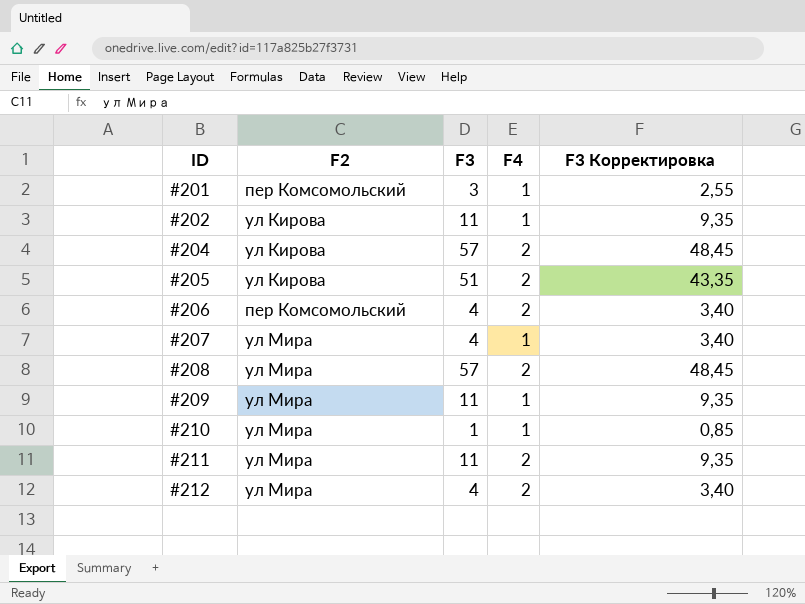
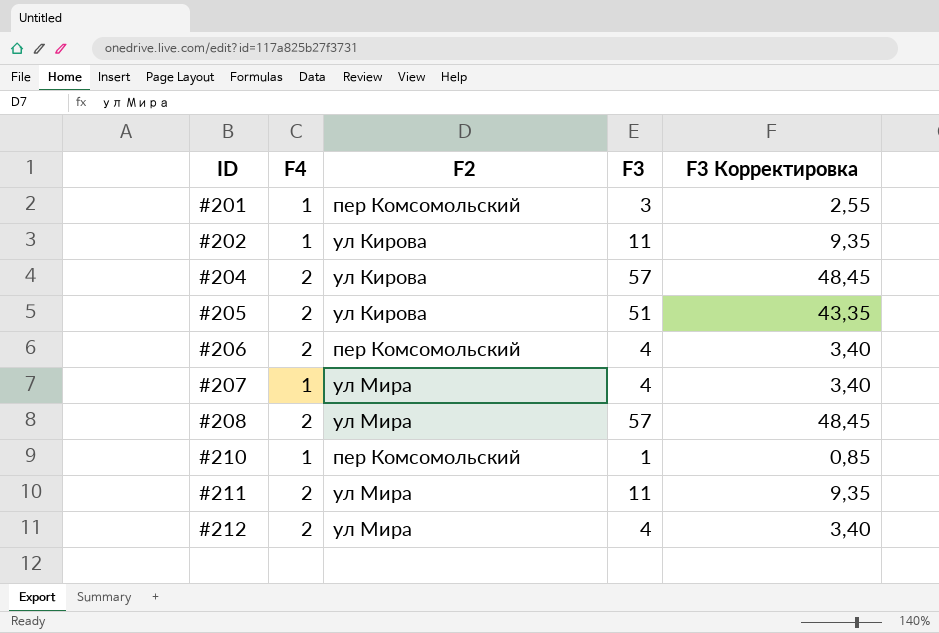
column F4 | position: 4 -> 2
row #209: ул Мира | 11 | 1 | 9,35 -> none
#210 | F2: ул Мира -> пер Комсомольский

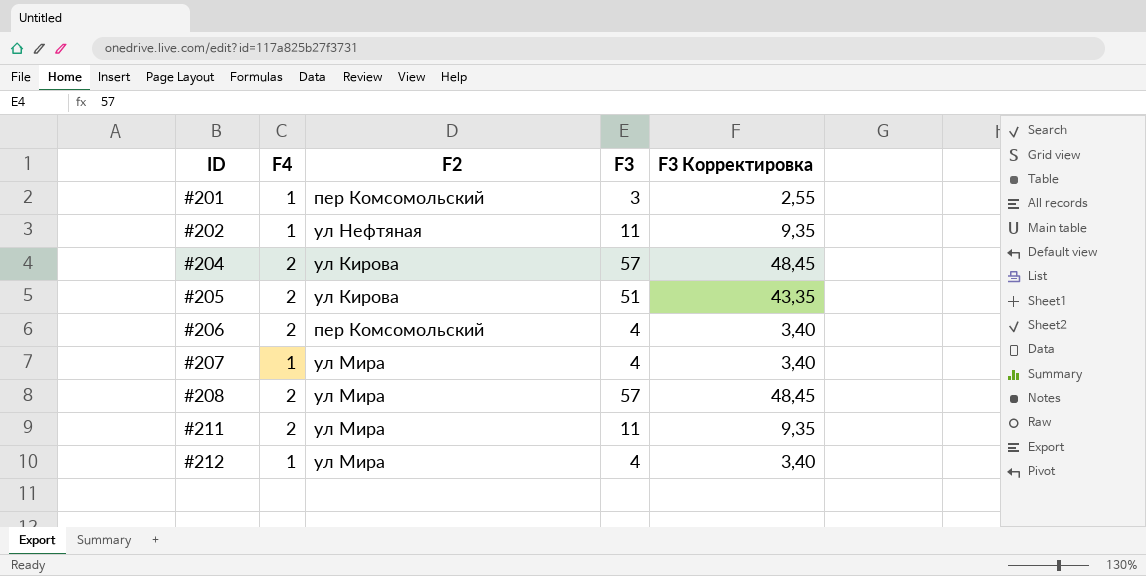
row #210: 1 | пер Комсомольский | 1 | 0,85 -> none
#202 | F2: ул Кирова -> ул Нефтяная
#212 | F4: 2 -> 1

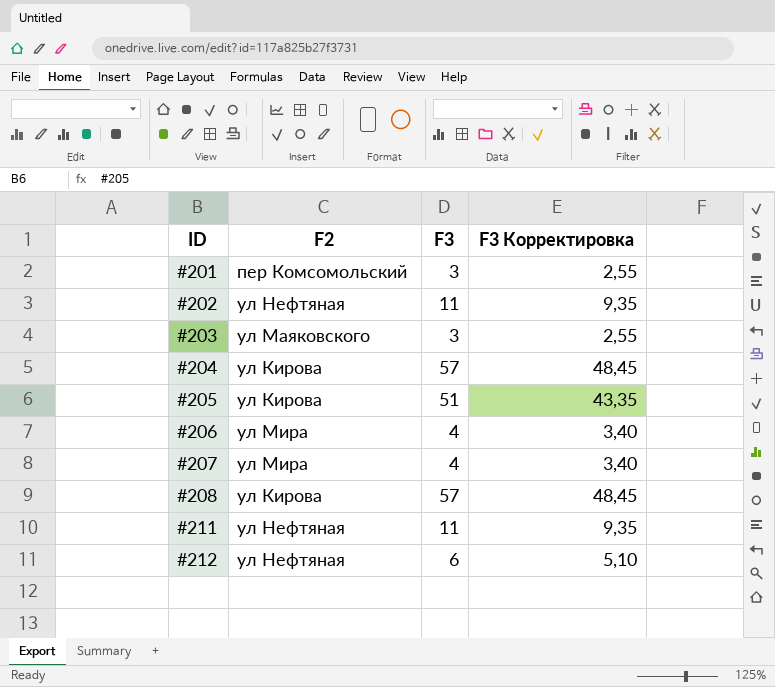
column F4 | position: 2 -> none
row #203: none -> ул Маяковского | 3 | 2,55
#206 | F2: пер Комсомольский -> ул Мира
#208 | F2: ул Мира -> ул Кирова
#211 | F2: ул Мира -> ул Нефтяная
#212 | F2: ул Мира -> ул Нефтяная
#212 | F3: 4 -> 6
#212 | F3 Корректировка: 3,40 -> 5,10

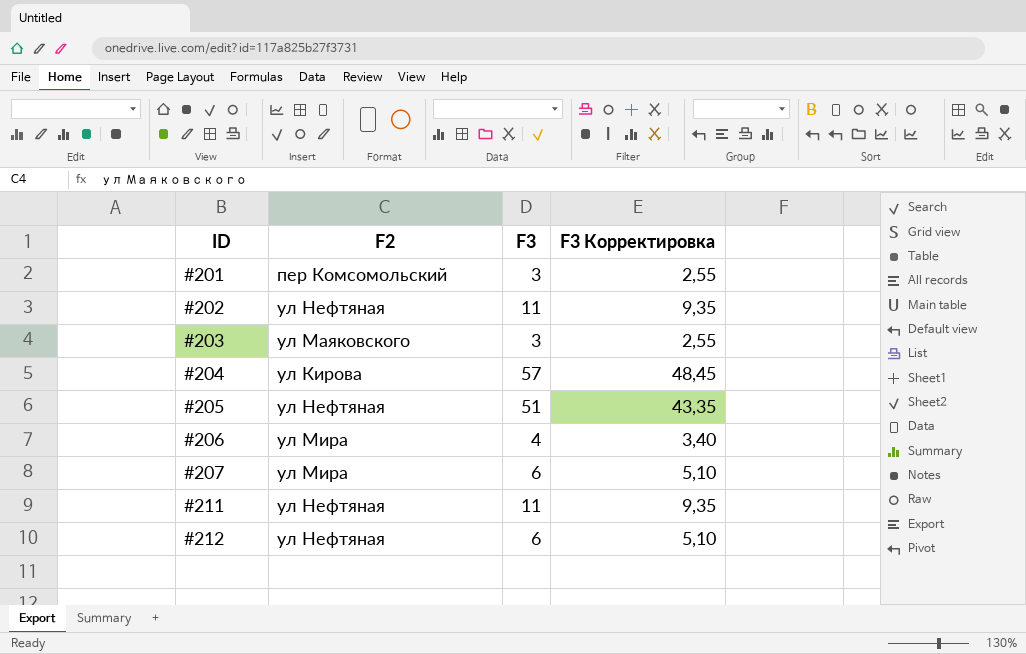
row #208: ул Кирова | 57 | 48,45 -> none
#205 | F2: ул Кирова -> ул Нефтяная
#207 | F3: 4 -> 6
#207 | F3 Корректировка: 3,40 -> 5,10

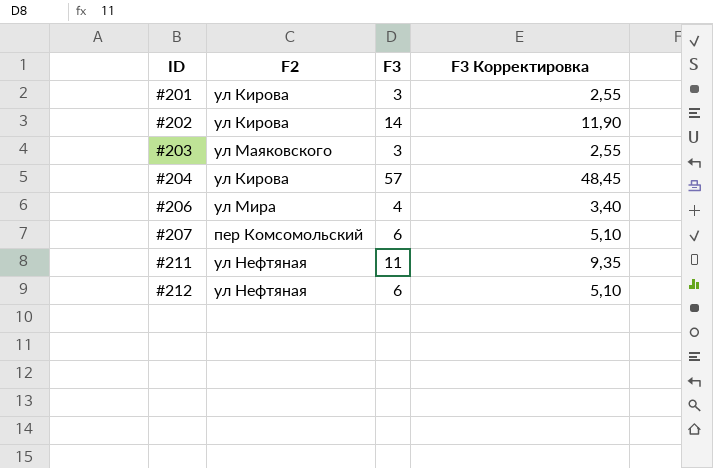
row #205: ул Нефтяная | 51 | 43,35 -> none
#201 | F2: пер Комсомольский -> ул Кирова
#202 | F2: ул Нефтяная -> ул Кирова
#202 | F3: 11 -> 14
#202 | F3 Корректировка: 9,35 -> 11,90
#207 | F2: ул Мира -> пер Комсомольский

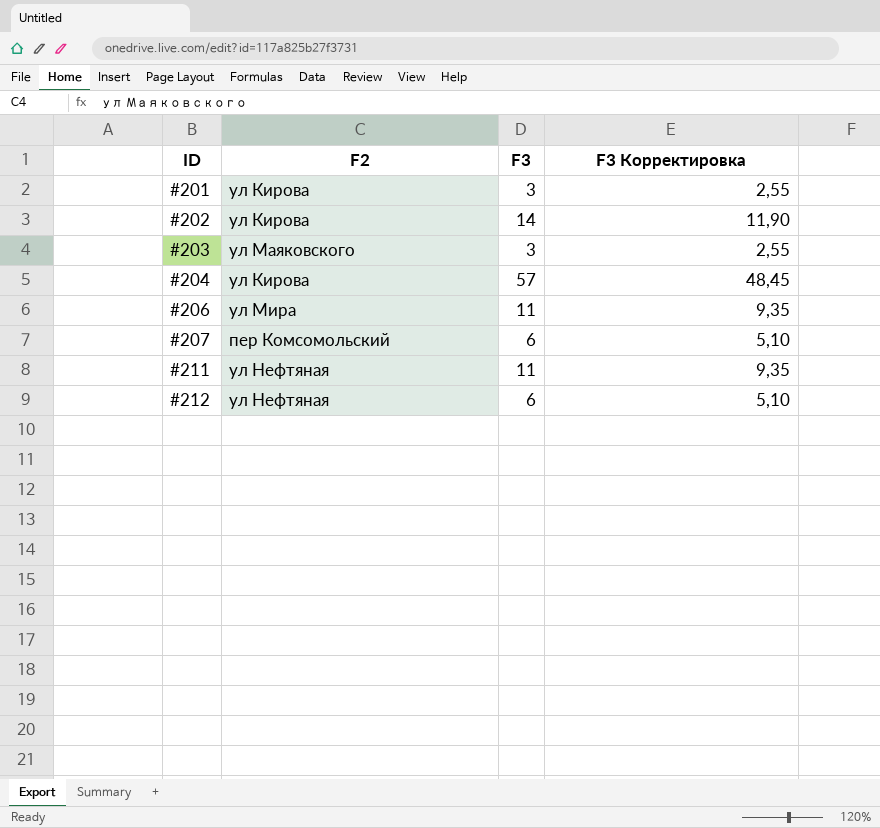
#206 | F3: 4 -> 11
#206 | F3 Корректировка: 3,40 -> 9,35

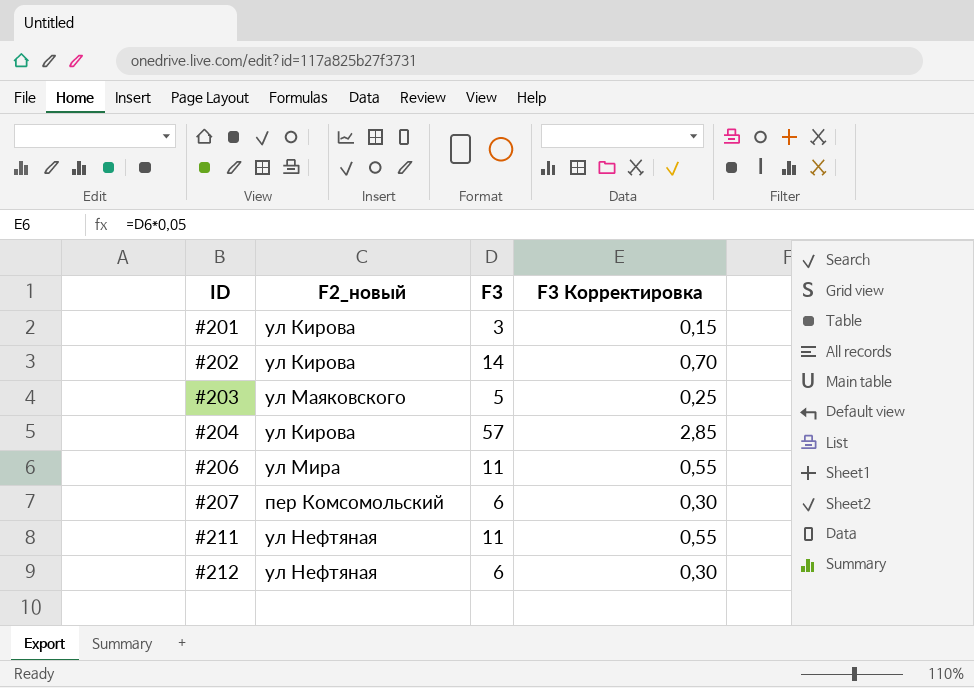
column name: F2 -> F2_новый
column F3 Корректировка | formula: [F3] * 0,85 -> [F3] * 0,05
#203 | F3: 3 -> 5

